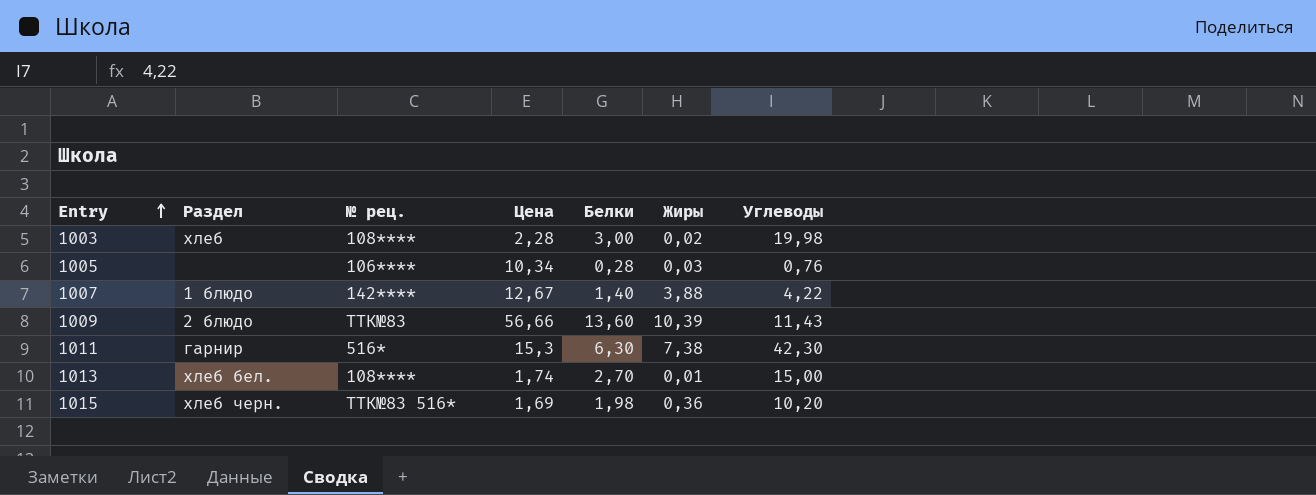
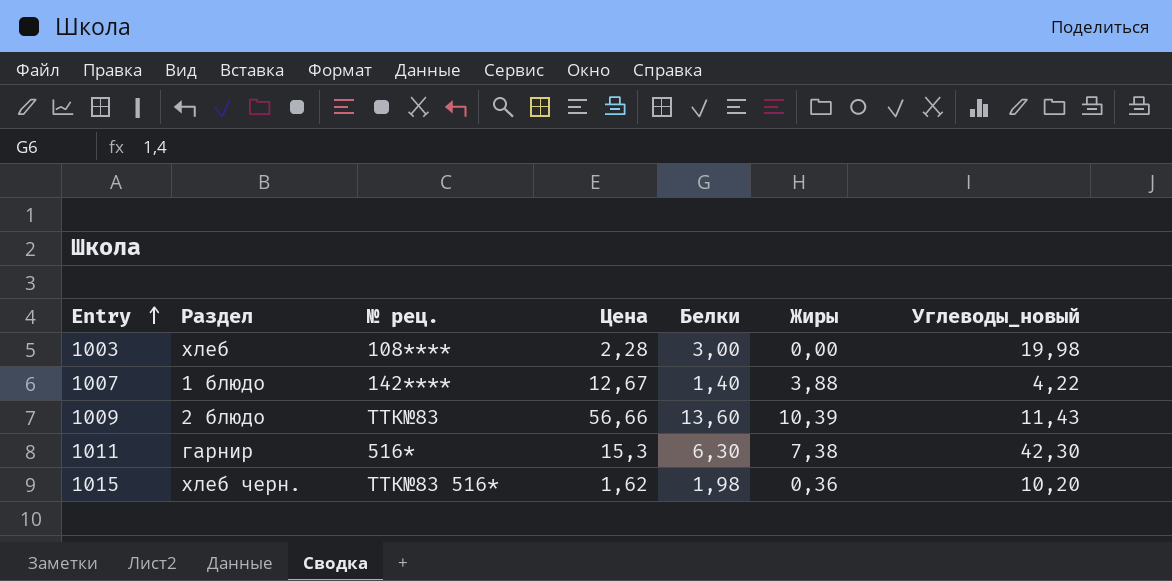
column name: Углеводы -> Углеводы_новый
row 1005: none | 106**** | 10,34 | 0,28 | 0,03 | 0,76 -> none
row 1013: хлеб бел. | 108**** | 1,74 | 2,70 | 0,01 | 15,00 -> none
1003 | Жиры: 0,02 -> 0,00
1015 | Цена: 1,69 -> 1,62

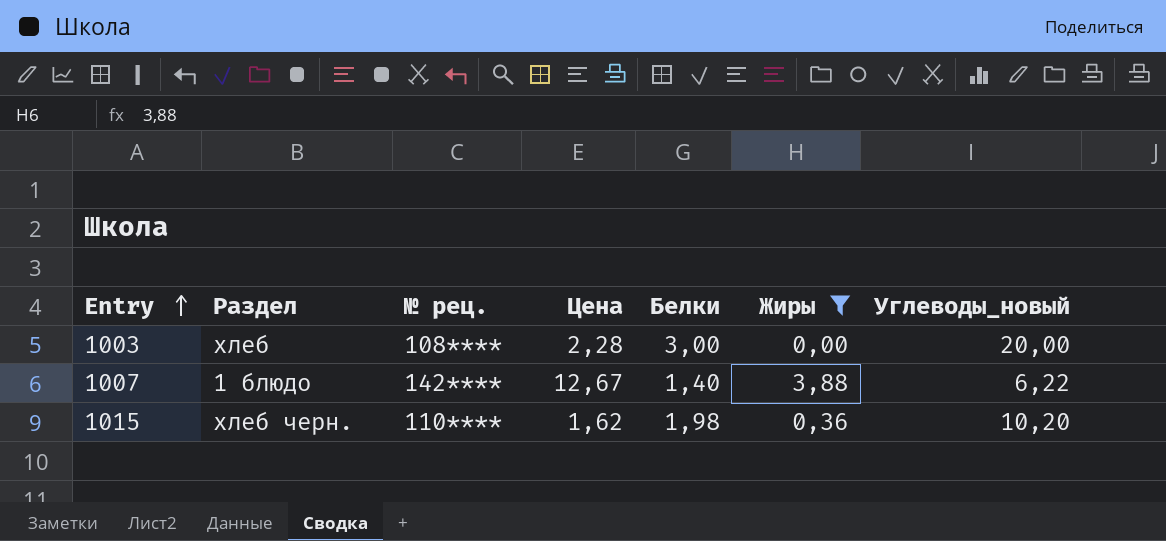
filter: none -> Жиры <= 3,88
1003 | Углеводы_новый: 19,98 -> 20,00
1007 | Углеводы_новый: 4,22 -> 6,22
1015 | № рец.: ТТК№83 516* -> 110****

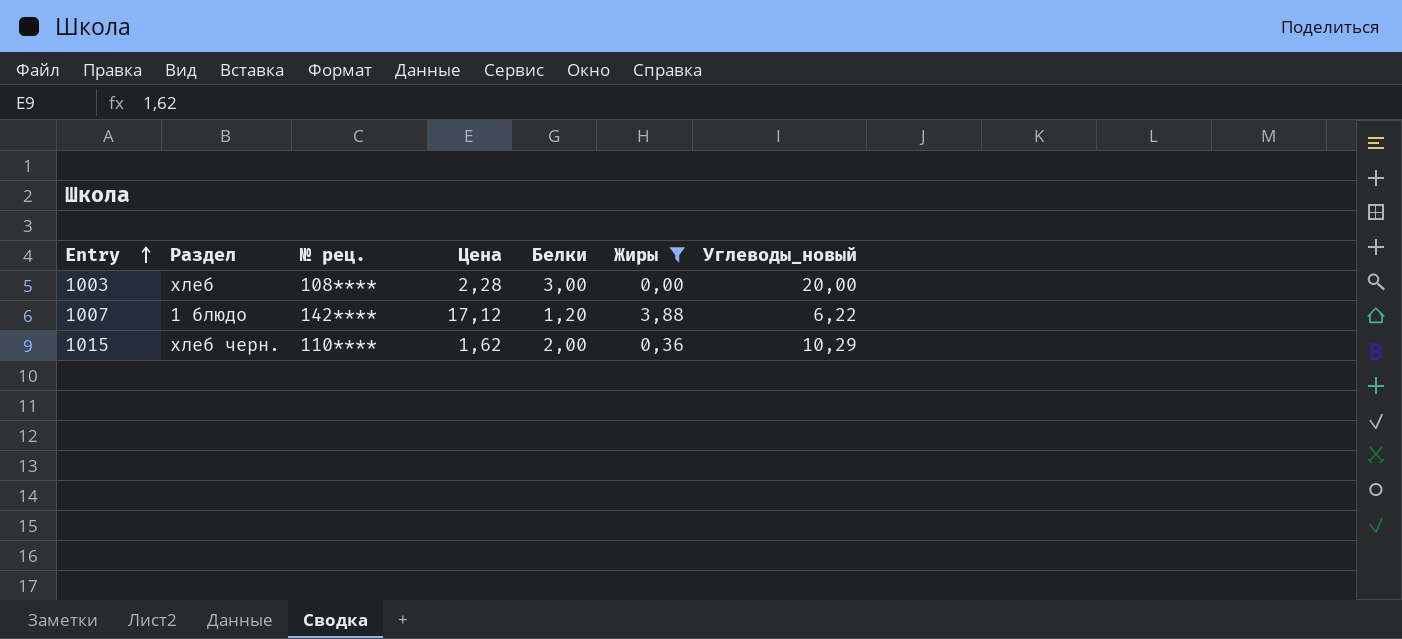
1007 | Цена: 12,67 -> 17,12
1007 | Белки: 1,40 -> 1,20
1015 | Белки: 1,98 -> 2,00
1015 | Углеводы_новый: 10,20 -> 10,29

